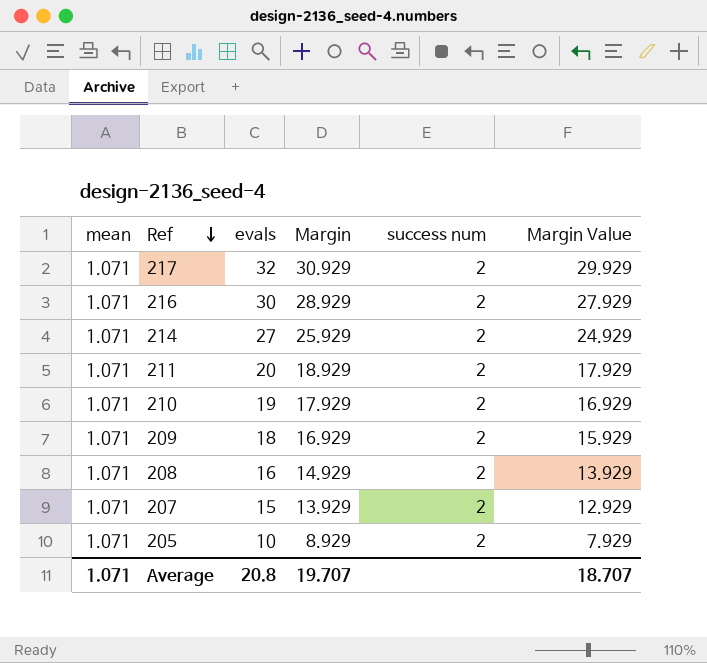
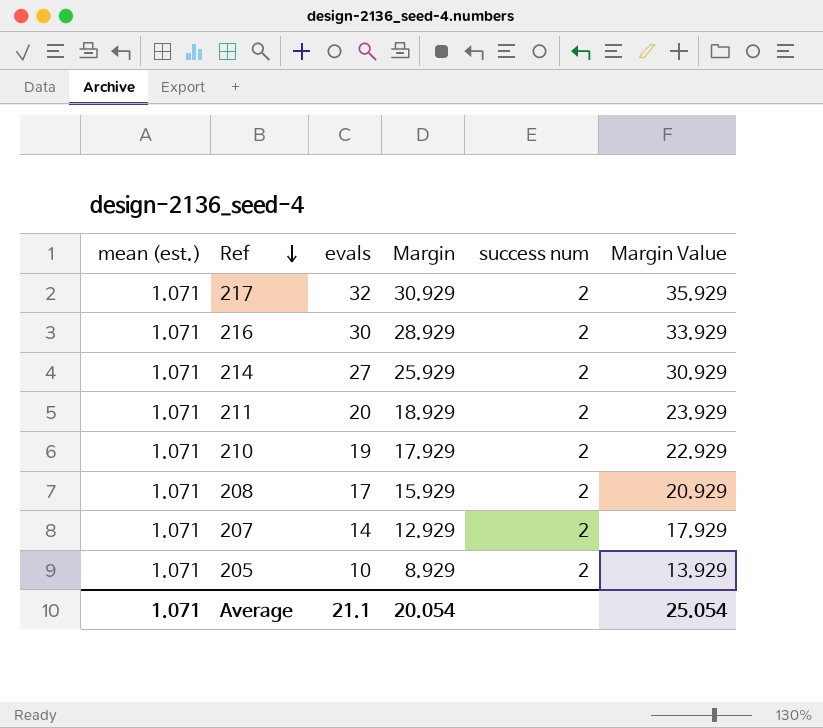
column name: mean -> mean (est.)
column Margin Value | formula: [Margin] - 1 -> [Margin] + 5
row 209: 1.071 | 18 | 16.929 | 2 | 15.929 -> none
208 | evals: 16 -> 17
208 | Margin: 14.929 -> 15.929
207 | evals: 15 -> 14
207 | Margin: 13.929 -> 12.929
Average | evals: 20.8 -> 21.1
Average | Margin: 19.707 -> 20.054
Average | Margin Value: 18.707 -> 25.054

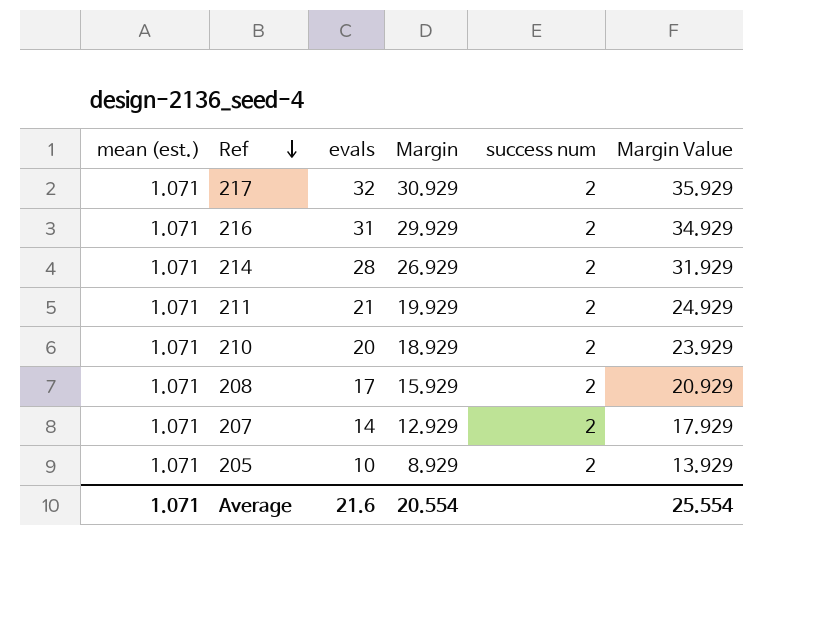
216 | evals: 30 -> 31
216 | Margin: 28.929 -> 29.929
216 | Margin Value: 33.929 -> 34.929
214 | evals: 27 -> 28
214 | Margin: 25.929 -> 26.929
214 | Margin Value: 30.929 -> 31.929
211 | evals: 20 -> 21
211 | Margin: 18.929 -> 19.929
211 | Margin Value: 23.929 -> 24.929
210 | evals: 19 -> 20
210 | Margin: 17.929 -> 18.929
210 | Margin Value: 22.929 -> 23.929
Average | evals: 21.1 -> 21.6
Average | Margin: 20.054 -> 20.554
Average | Margin Value: 25.054 -> 25.554

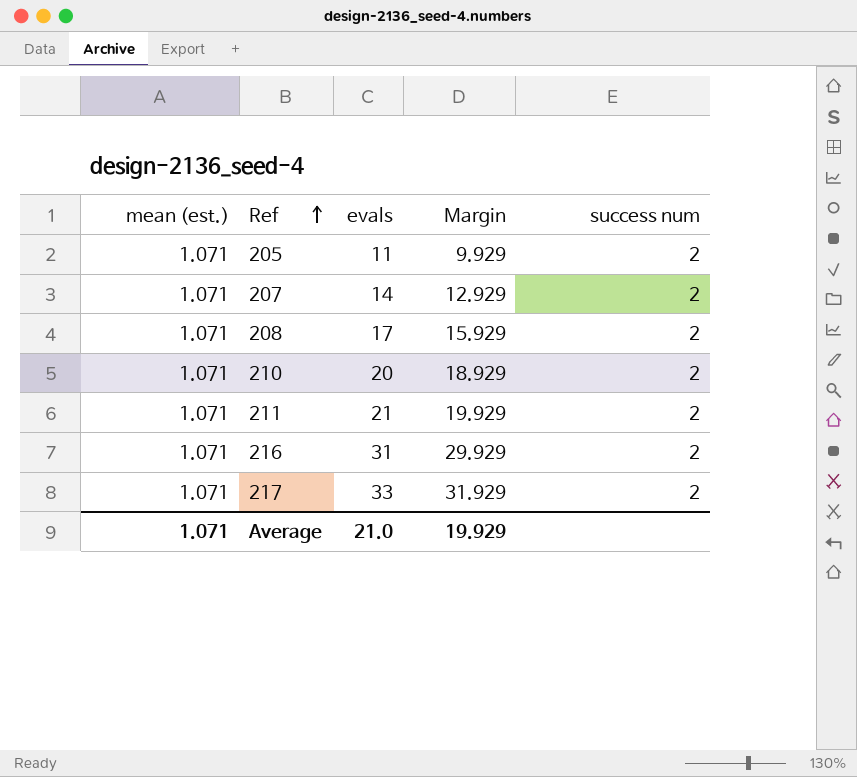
row order: Ref descending -> Ref ascending
column Margin Value | formula: [Margin] + 5 -> none
row 214: 1.071 | 28 | 26.929 | 2 | 31.929 -> none
205 | evals: 10 -> 11
205 | Margin: 8.929 -> 9.929
217 | evals: 32 -> 33
217 | Margin: 30.929 -> 31.929
Average | evals: 21.6 -> 21.0
Average | Margin: 20.554 -> 19.929

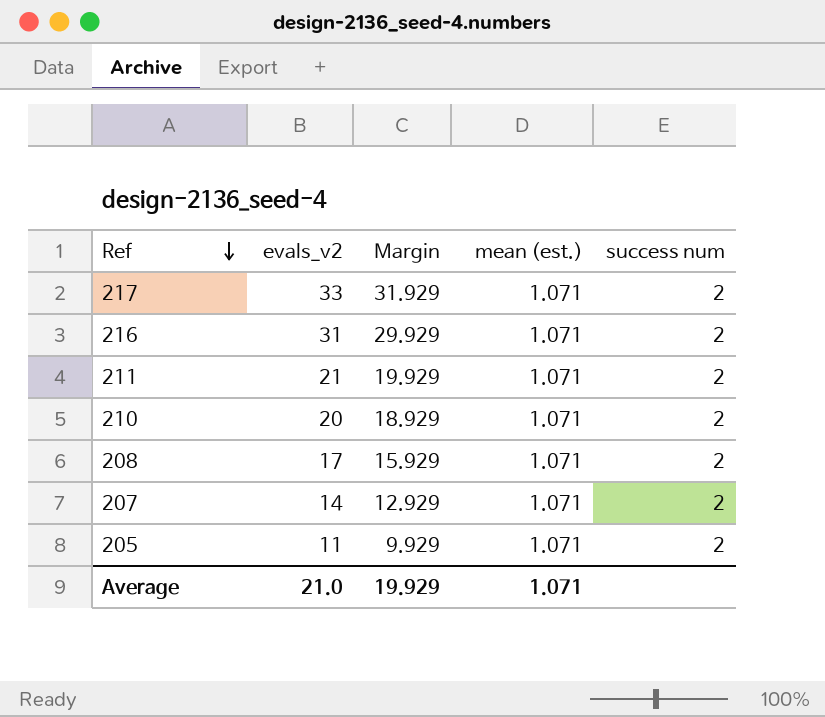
row order: Ref ascending -> Ref descending
column name: evals -> evals_v2
column mean (est.) | position: 1 -> 4

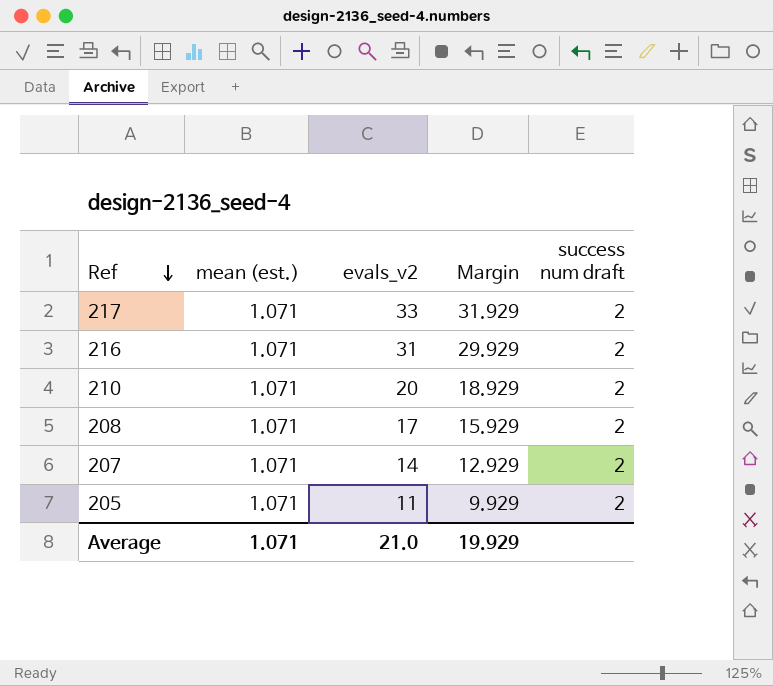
column mean (est.) | position: 4 -> 2
column name: success num -> success num draft
row 211: 21 | 19.929 | 1.071 | 2 -> none

